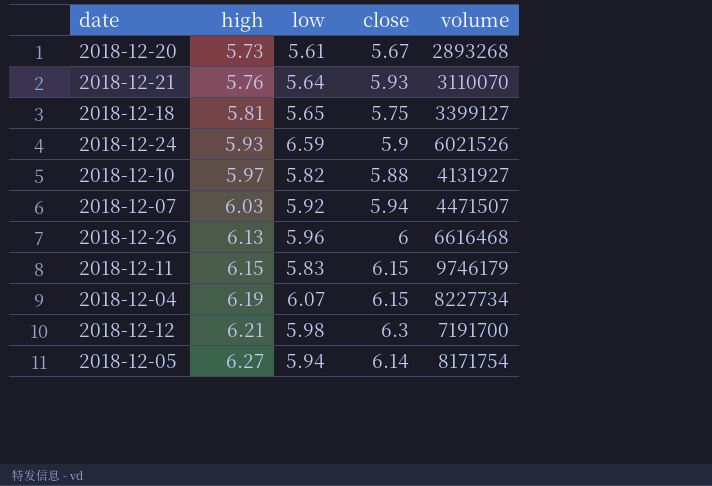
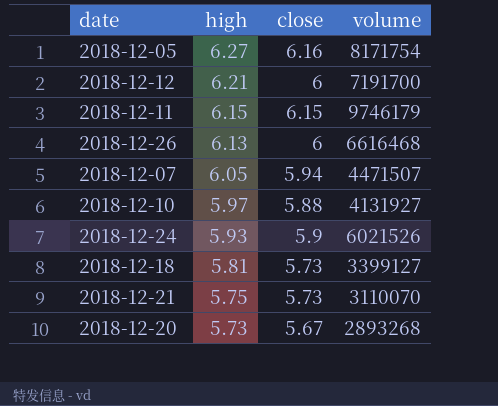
row order: high ascending -> high descending
column low | position: 3 -> none
row 2018-12-04: 6.19 | 6.07 | 6.15 | 8227734 -> none
2018-12-05 | close: 6.14 -> 6.16
2018-12-12 | close: 6.3 -> 6
2018-12-07 | high: 6.03 -> 6.05
2018-12-18 | close: 5.75 -> 5.73
2018-12-21 | high: 5.76 -> 5.75
2018-12-21 | close: 5.93 -> 5.73

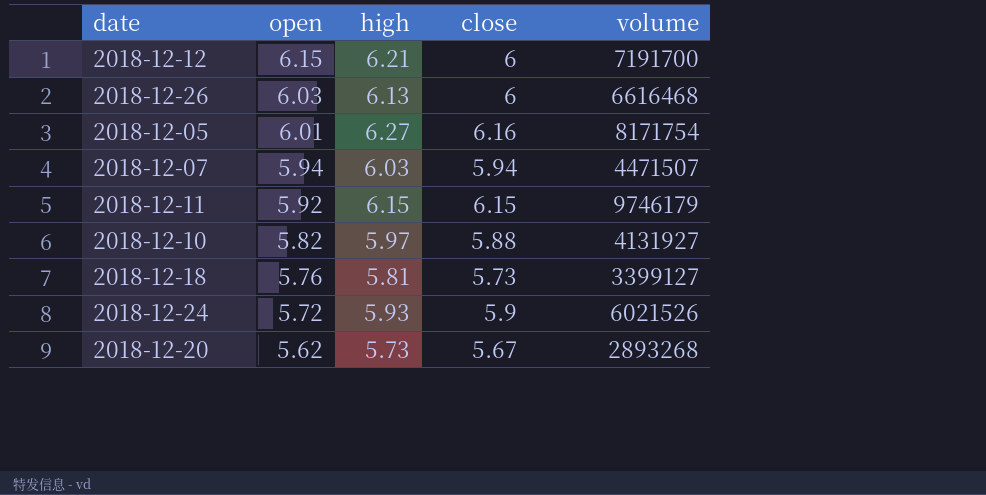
row order: high descending -> open descending
column open | position: none -> 2
row 2018-12-21: 5.75 | 5.73 | 3110070 -> none
2018-12-07 | high: 6.05 -> 6.03

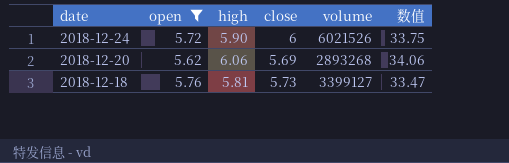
filter: none -> open <= 5.76
row order: open descending -> date descending
column 数值 | formula: none -> [open] * [high]
2018-12-24 | high: 5.93 -> 5.90
2018-12-24 | close: 5.9 -> 6
2018-12-20 | high: 5.73 -> 6.06
2018-12-20 | close: 5.67 -> 5.69

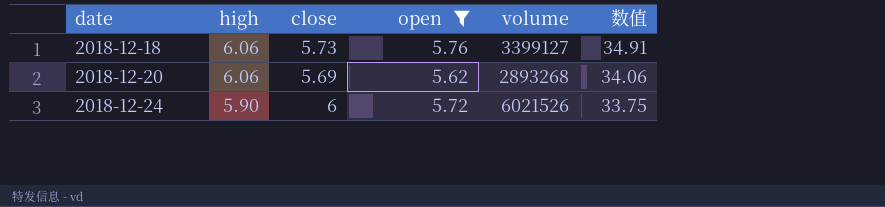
row order: date descending -> date ascending
column open | position: 2 -> 4
2018-12-18 | high: 5.81 -> 6.06
2018-12-18 | 数值: 33.47 -> 34.91

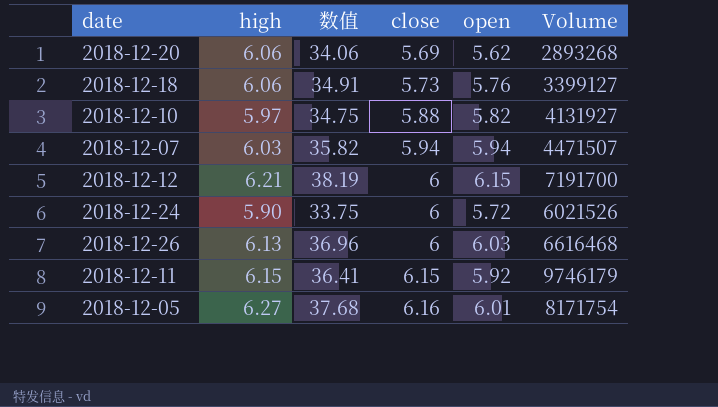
filter: open <= 5.76 -> none
row order: date ascending -> close ascending
column 数值 | position: 6 -> 3
column name: volume -> Volume

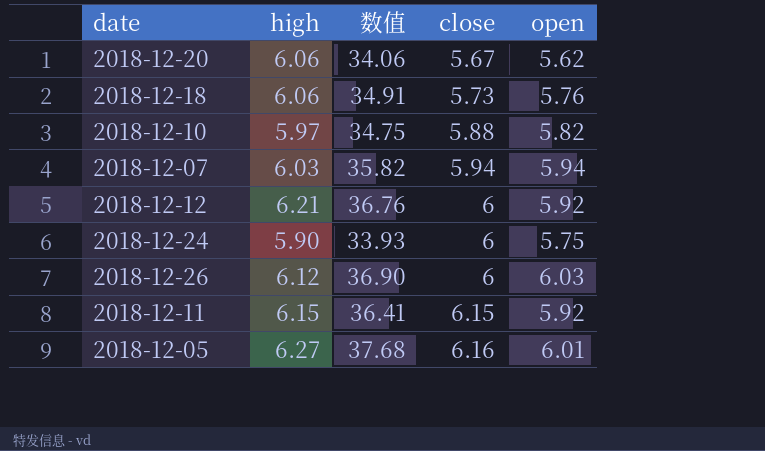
column Volume | position: 6 -> none
2018-12-20 | close: 5.69 -> 5.67
2018-12-12 | 数值: 38.19 -> 36.76
2018-12-12 | open: 6.15 -> 5.92
2018-12-24 | 数值: 33.75 -> 33.93
2018-12-24 | open: 5.72 -> 5.75
2018-12-26 | high: 6.13 -> 6.12
2018-12-26 | 数值: 36.96 -> 36.90

